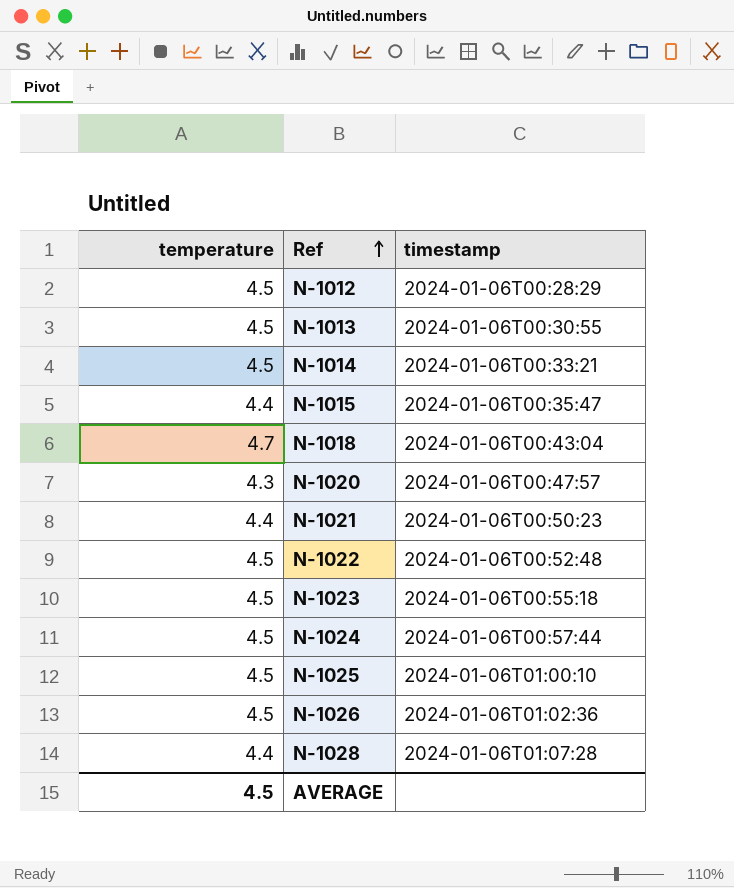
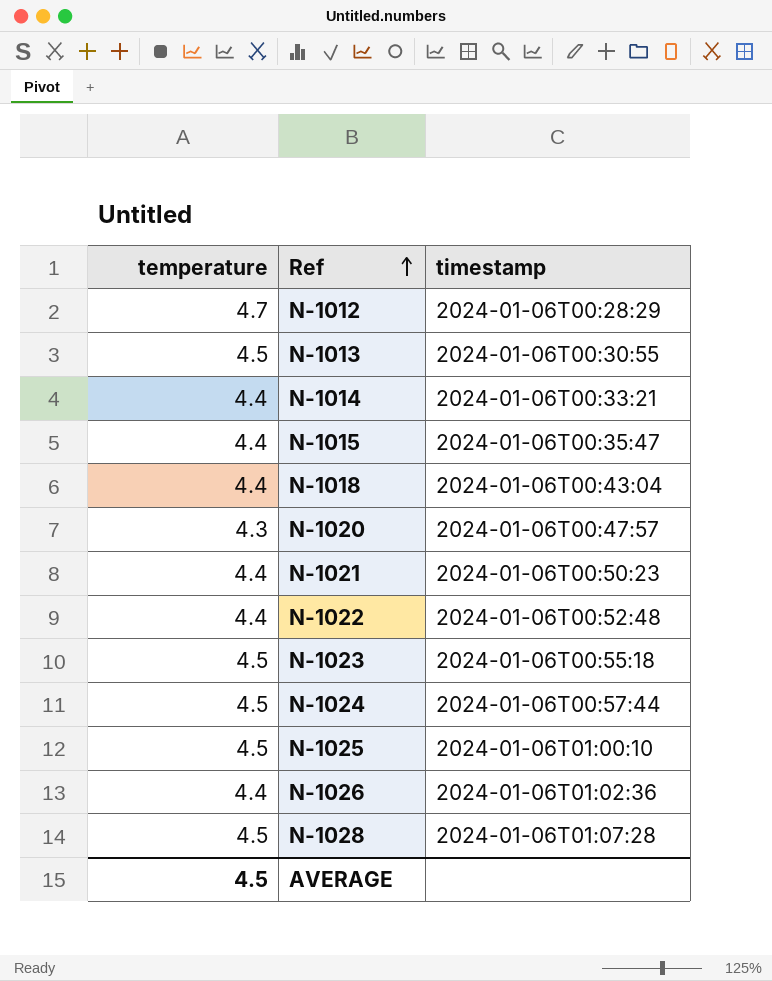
N-1012 | temperature: 4.5 -> 4.7
N-1014 | temperature: 4.5 -> 4.4
N-1018 | temperature: 4.7 -> 4.4
N-1022 | temperature: 4.5 -> 4.4
N-1026 | temperature: 4.5 -> 4.4
N-1028 | temperature: 4.4 -> 4.5

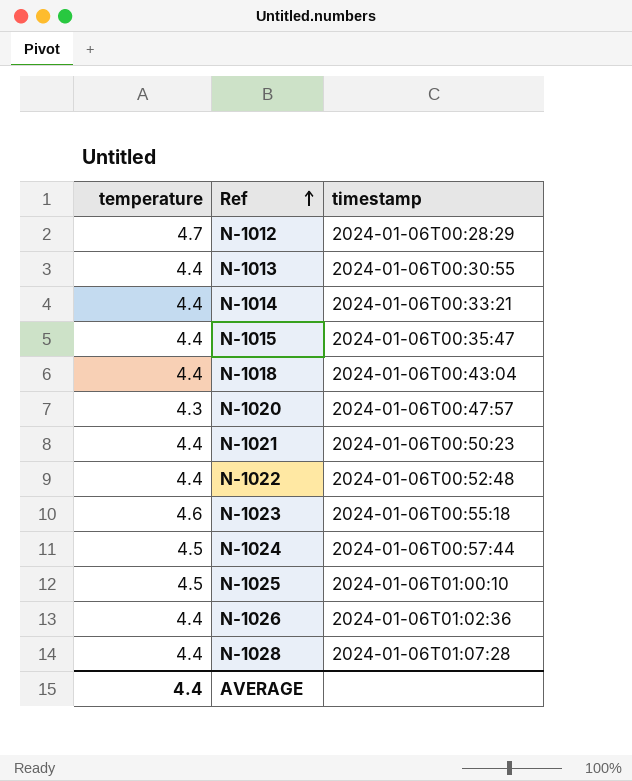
N-1013 | temperature: 4.5 -> 4.4
N-1023 | temperature: 4.5 -> 4.6
N-1028 | temperature: 4.5 -> 4.4
AVERAGE | temperature: 4.5 -> 4.4

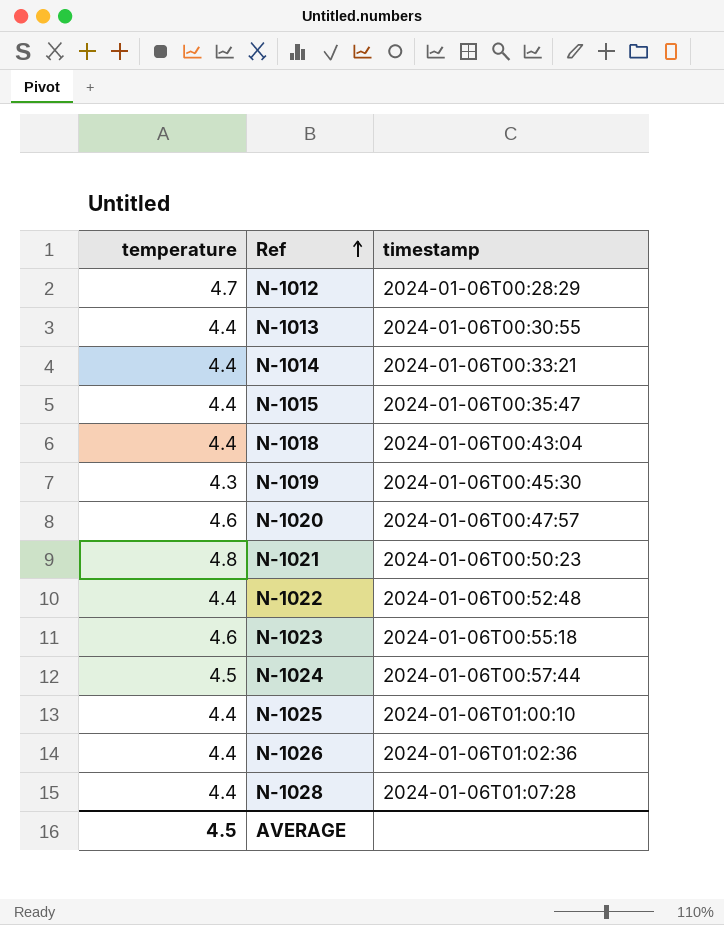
row N-1019: none -> 4.3 | 2024-01-06T00:45:30
N-1020 | temperature: 4.3 -> 4.6
N-1021 | temperature: 4.4 -> 4.8
N-1025 | temperature: 4.5 -> 4.4
AVERAGE | temperature: 4.4 -> 4.5

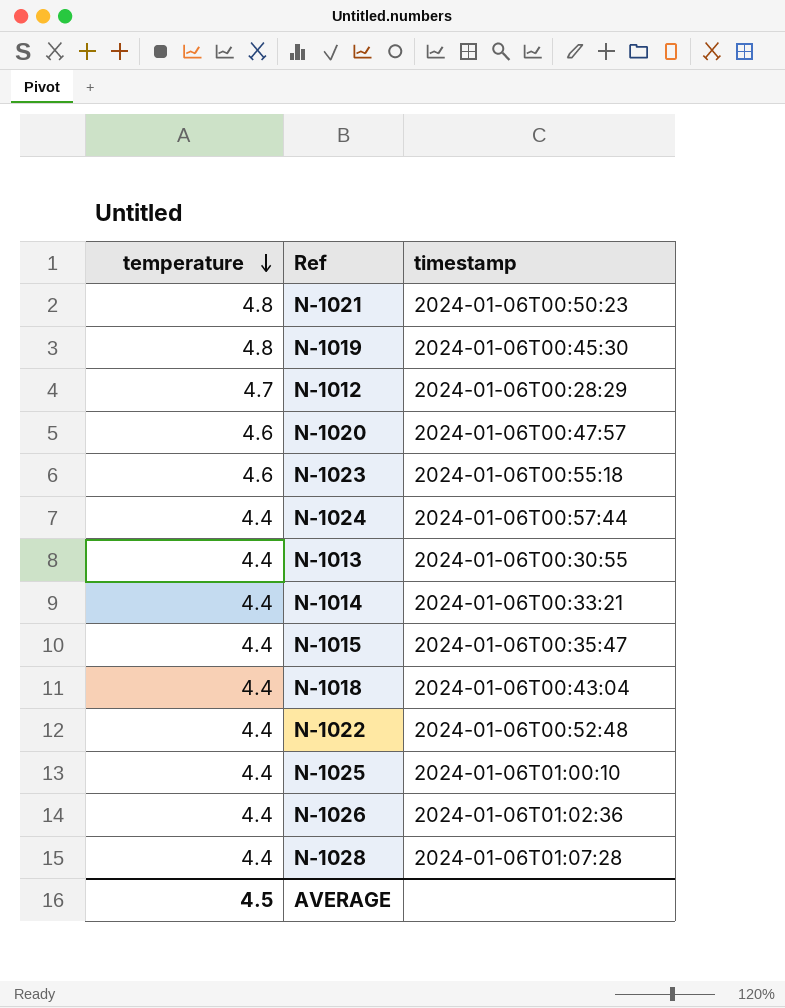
row order: Ref ascending -> temperature descending
N-1019 | temperature: 4.3 -> 4.8
N-1024 | temperature: 4.5 -> 4.4

